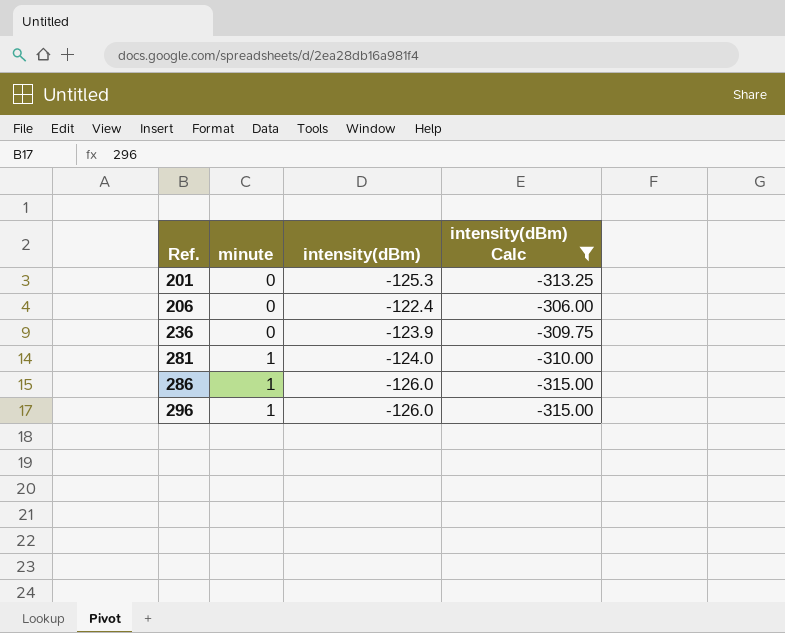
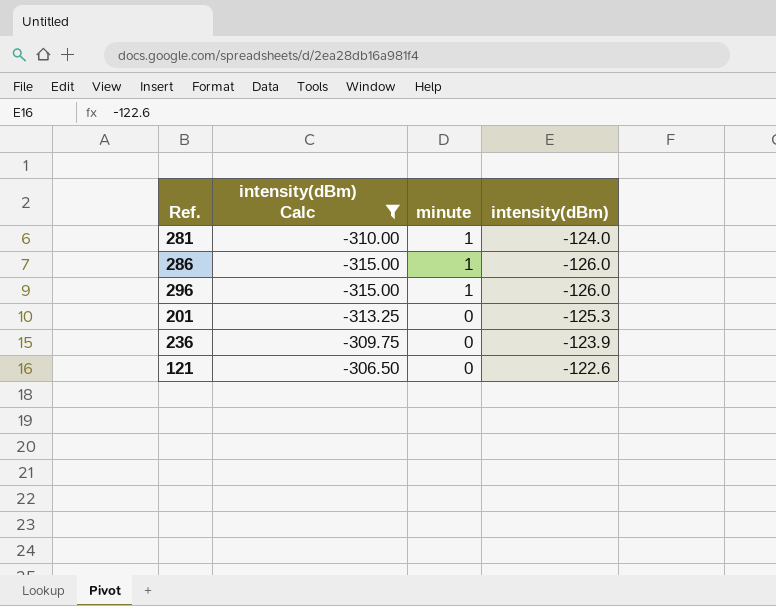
row order: Ref. ascending -> minute descending
column intensity(dBm) Calc | position: 4 -> 2
row 206: 0 | -122.4 | -306.00 -> none
row 121: none -> -306.50 | 0 | -122.6

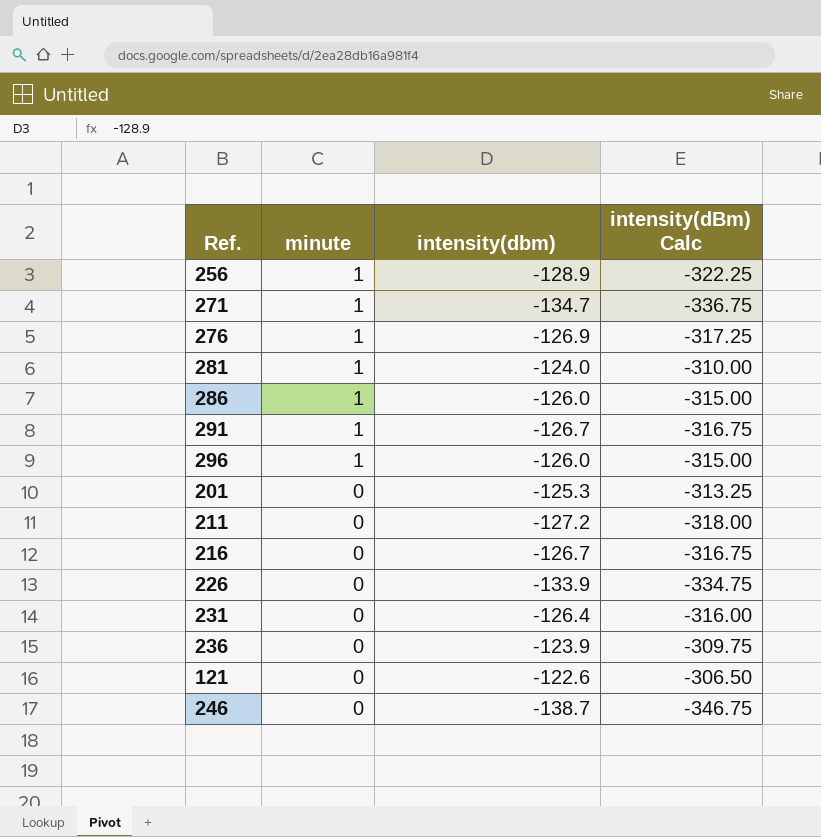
filter: intensity(dBm) Calc >= -315.00 -> none
column name: intensity(dBm) -> intensity(dbm)
column intensity(dBm) Calc | position: 2 -> 4

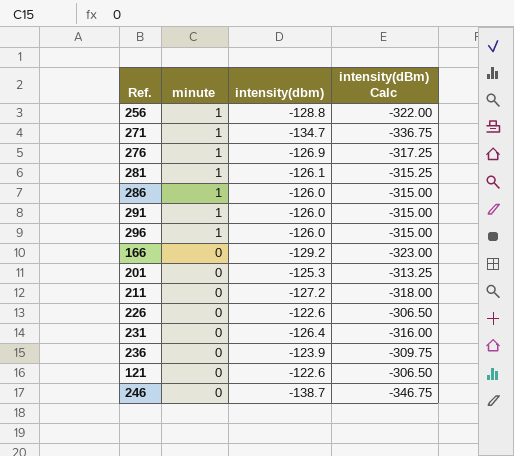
row 216: 0 | -126.7 | -316.75 -> none
256 | intensity(dbm): -128.9 -> -128.8
256 | intensity(dBm) Calc: -322.25 -> -322.00
281 | intensity(dbm): -124.0 -> -126.1
281 | intensity(dBm) Calc: -310.00 -> -315.25
291 | intensity(dbm): -126.7 -> -126.0
291 | intensity(dBm) Calc: -316.75 -> -315.00
row 166: none -> 0 | -129.2 | -323.00
226 | intensity(dbm): -133.9 -> -122.6
226 | intensity(dBm) Calc: -334.75 -> -306.50

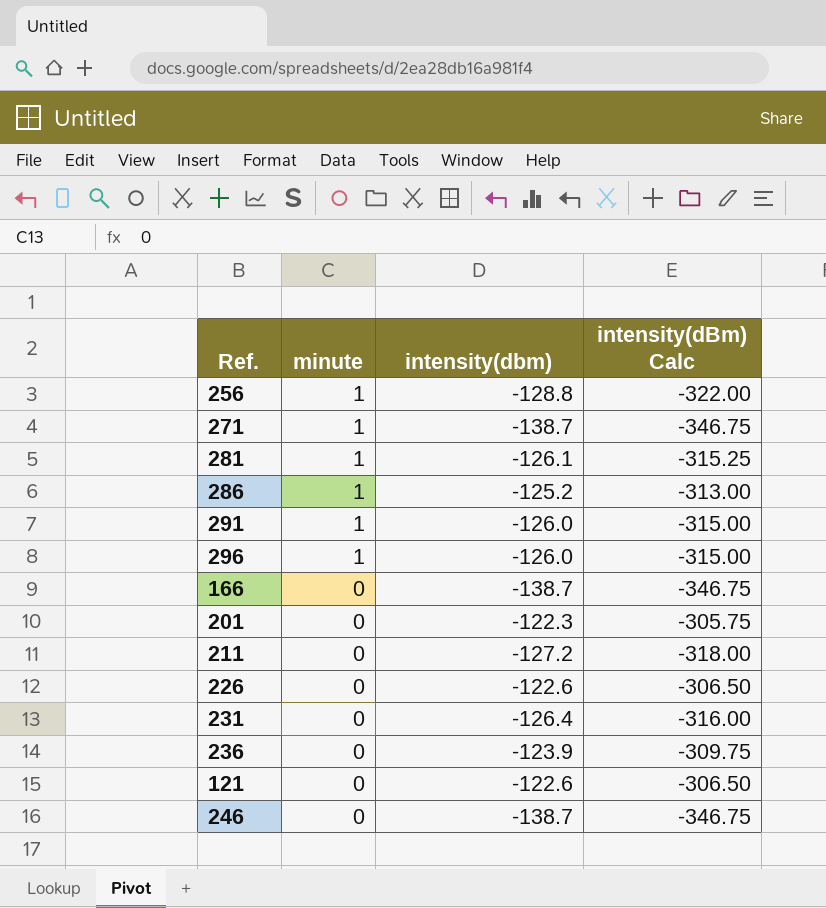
row 276: 1 | -126.9 | -317.25 -> none
271 | intensity(dbm): -134.7 -> -138.7
271 | intensity(dBm) Calc: -336.75 -> -346.75
286 | intensity(dbm): -126.0 -> -125.2
286 | intensity(dBm) Calc: -315.00 -> -313.00
166 | intensity(dbm): -129.2 -> -138.7
166 | intensity(dBm) Calc: -323.00 -> -346.75
201 | intensity(dbm): -125.3 -> -122.3
201 | intensity(dBm) Calc: -313.25 -> -305.75

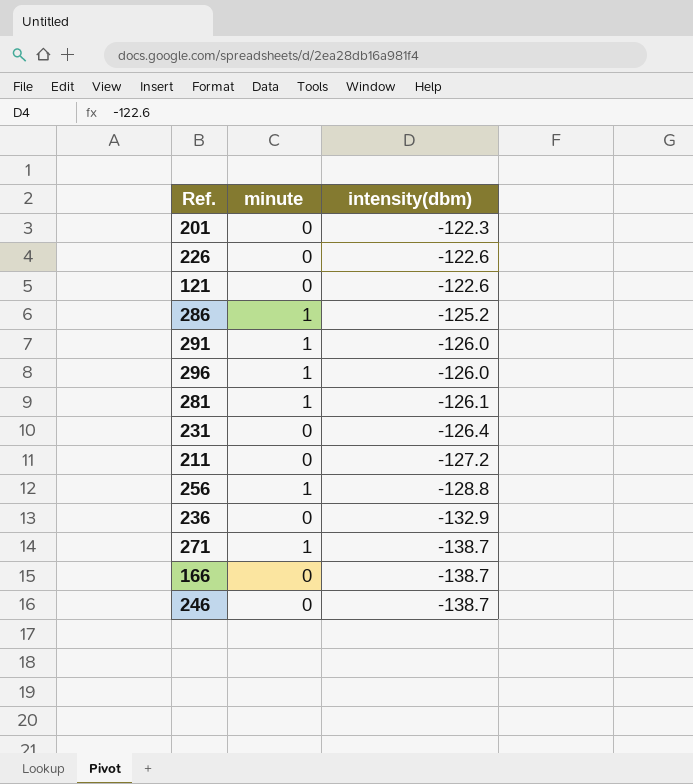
row order: minute descending -> intensity(dbm) descending
column intensity(dBm) Calc | formula: [intensity(dbm)] * 2.5 -> none
236 | intensity(dbm): -123.9 -> -132.9

